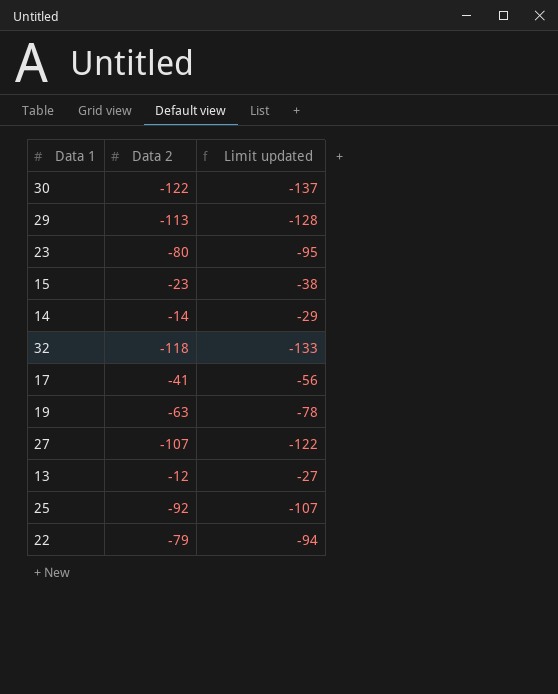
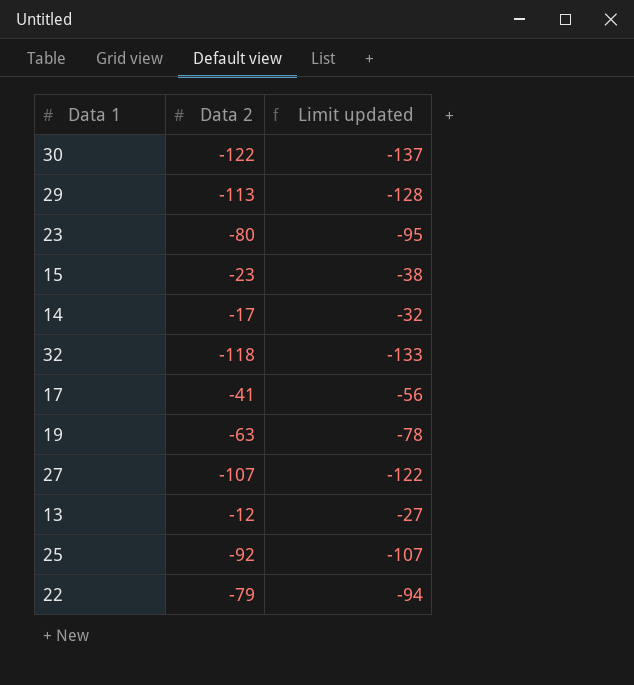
14 | Data 2: -14 -> -17
14 | Limit updated: -29 -> -32

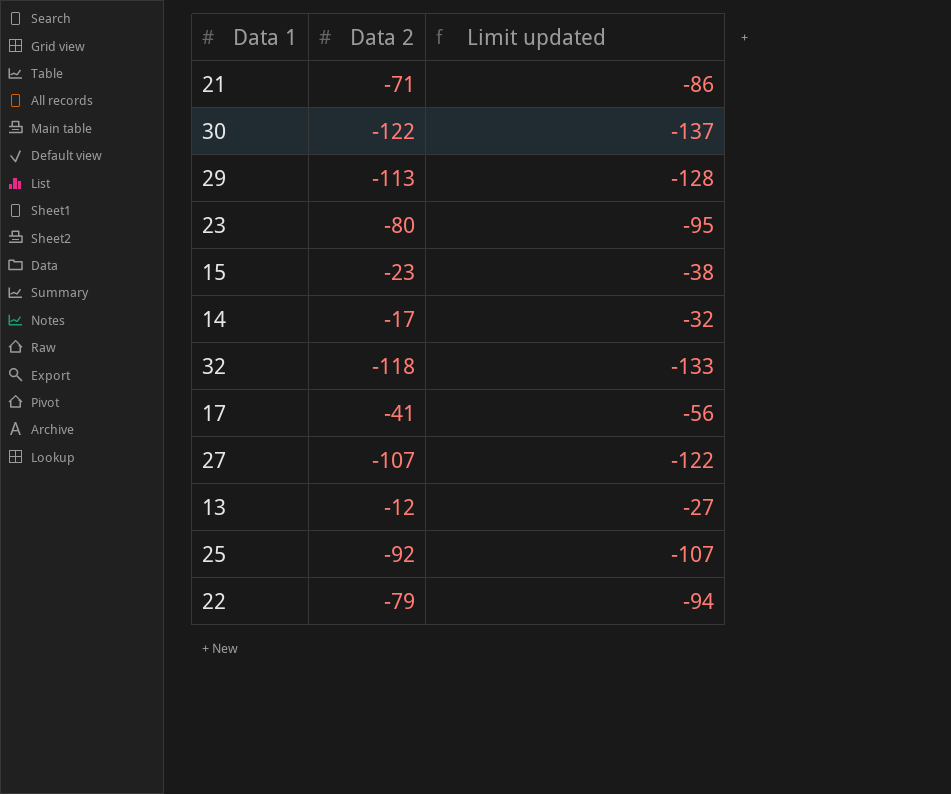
row 19: -63 | -78 -> none
row 21: none -> -71 | -86

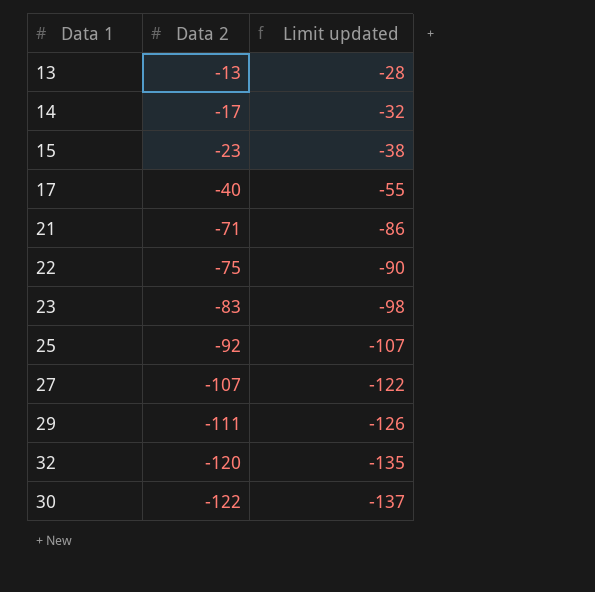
row order: none -> Data 2 descending
13 | Data 2: -12 -> -13
13 | Limit updated: -27 -> -28
17 | Data 2: -41 -> -40
17 | Limit updated: -56 -> -55
22 | Data 2: -79 -> -75
22 | Limit updated: -94 -> -90
23 | Data 2: -80 -> -83
23 | Limit updated: -95 -> -98
29 | Data 2: -113 -> -111
29 | Limit updated: -128 -> -126
32 | Data 2: -118 -> -120
32 | Limit updated: -133 -> -135

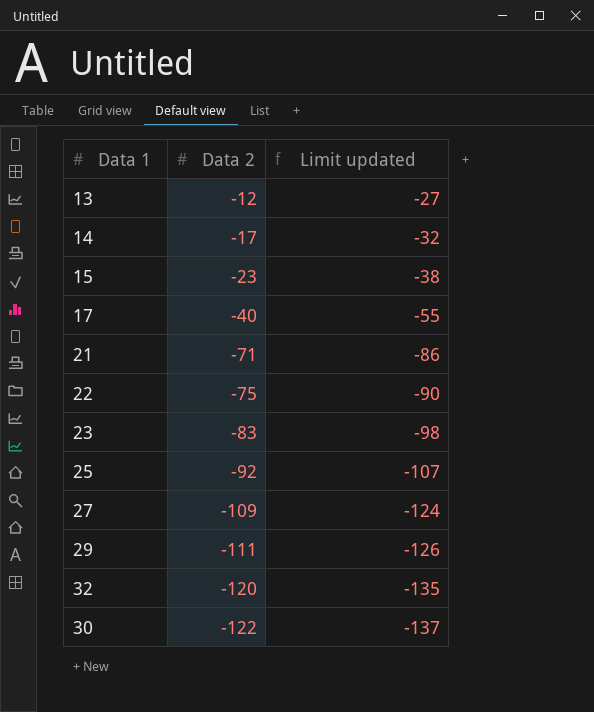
13 | Data 2: -13 -> -12
13 | Limit updated: -28 -> -27
27 | Data 2: -107 -> -109
27 | Limit updated: -122 -> -124

